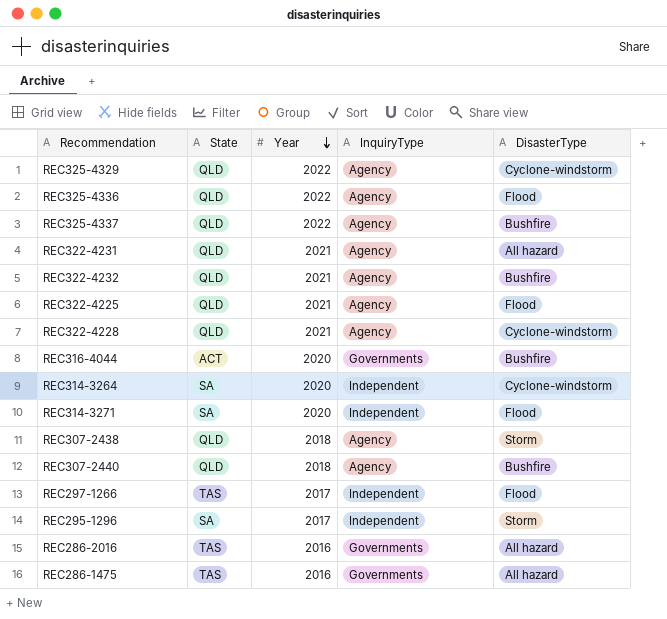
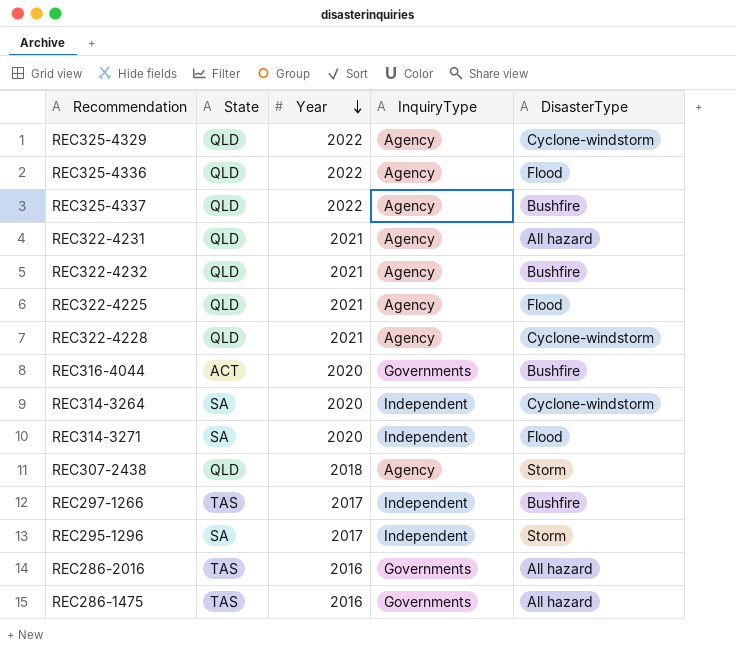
row REC307-2440: QLD | 2018 | Agency | Bushfire -> none
REC297-1266 | DisasterType: Flood -> Bushfire

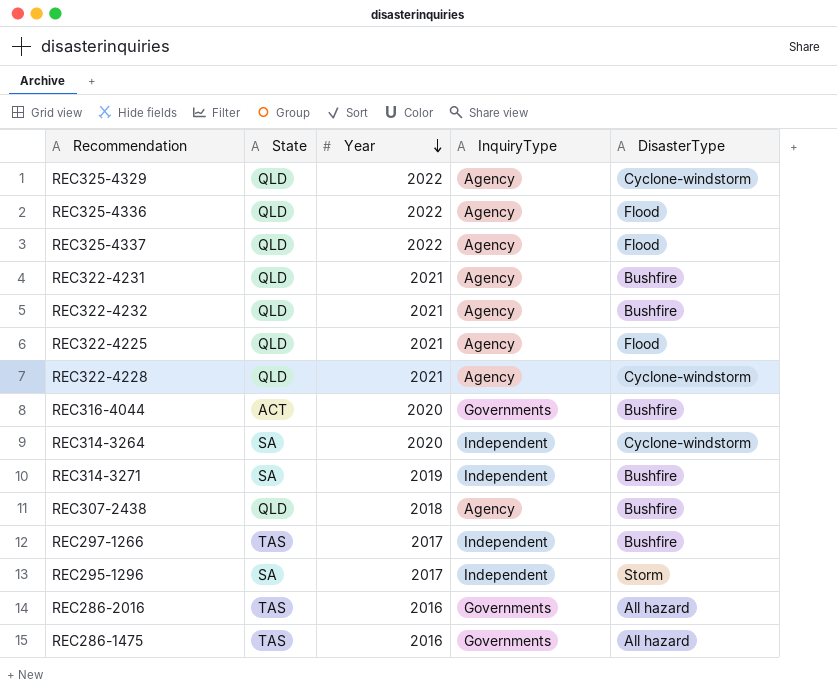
REC325-4337 | DisasterType: Bushfire -> Flood
REC322-4231 | DisasterType: All hazard -> Bushfire
REC314-3271 | Year: 2020 -> 2019
REC314-3271 | DisasterType: Flood -> Bushfire
REC307-2438 | DisasterType: Storm -> Bushfire

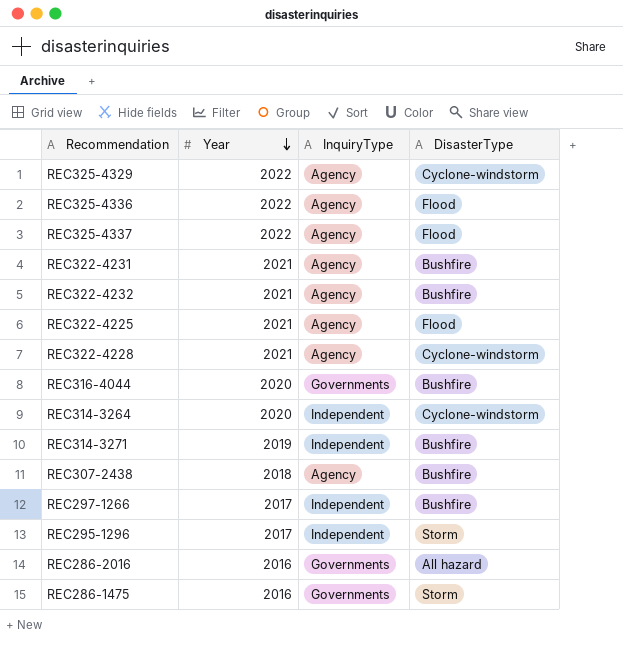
column State | position: 2 -> none
REC286-1475 | DisasterType: All hazard -> Storm

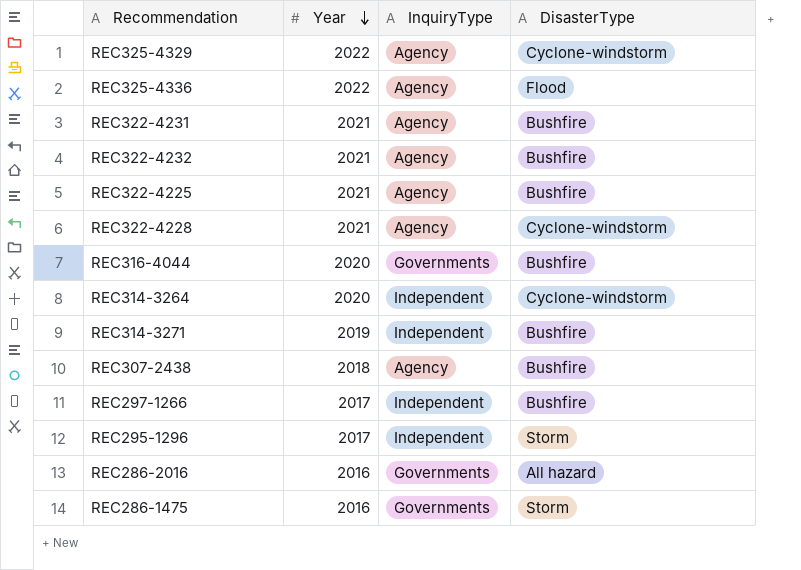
row REC325-4337: 2022 | Agency | Flood -> none
REC322-4225 | DisasterType: Flood -> Bushfire

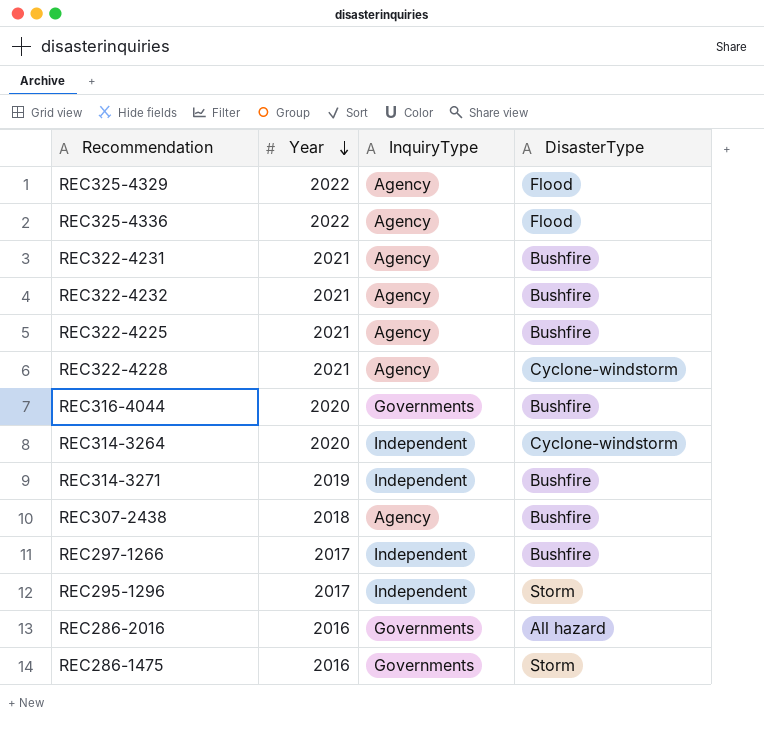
REC325-4329 | DisasterType: Cyclone-windstorm -> Flood

